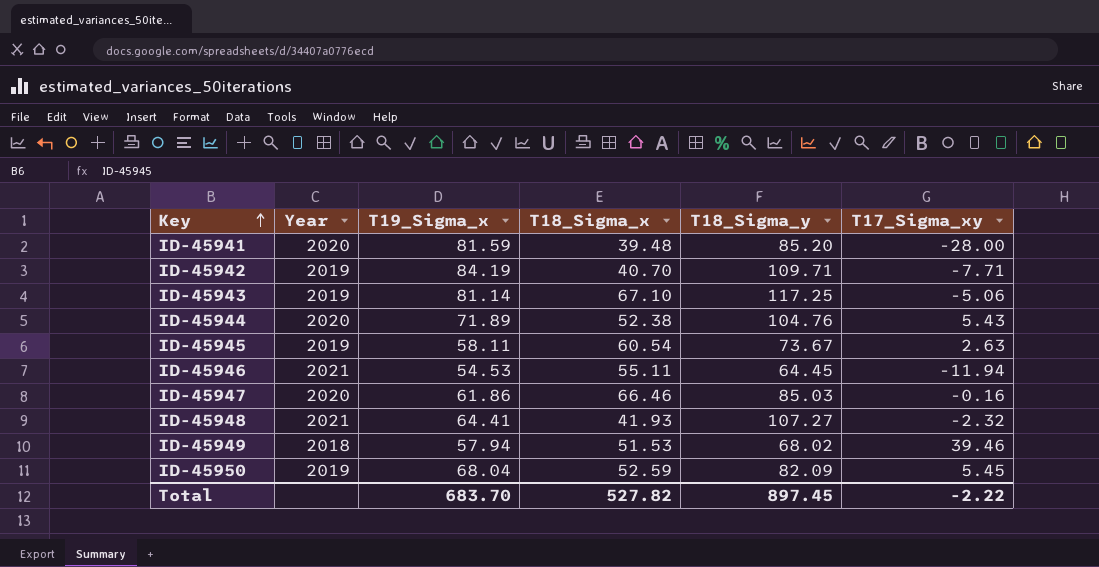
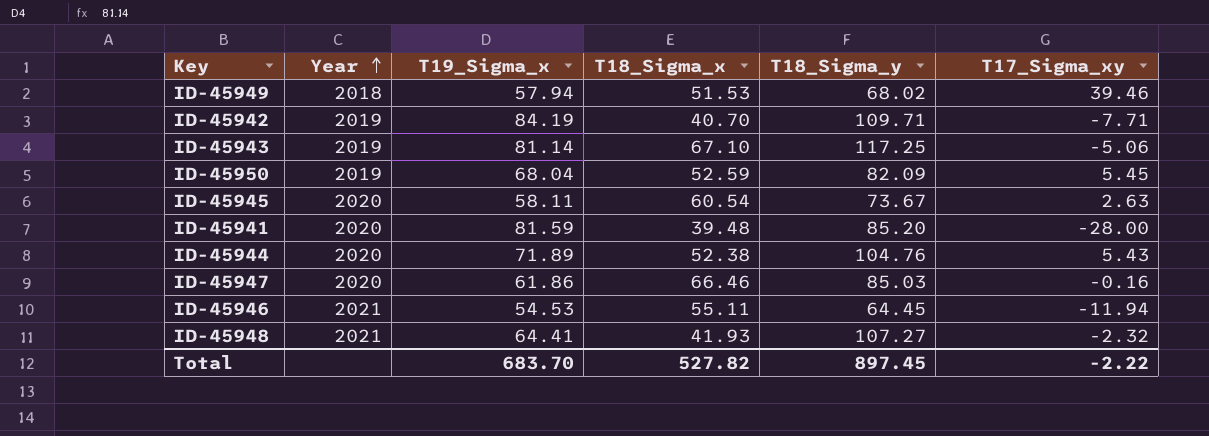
row order: Key ascending -> Year ascending
ID-45945 | Year: 2019 -> 2020

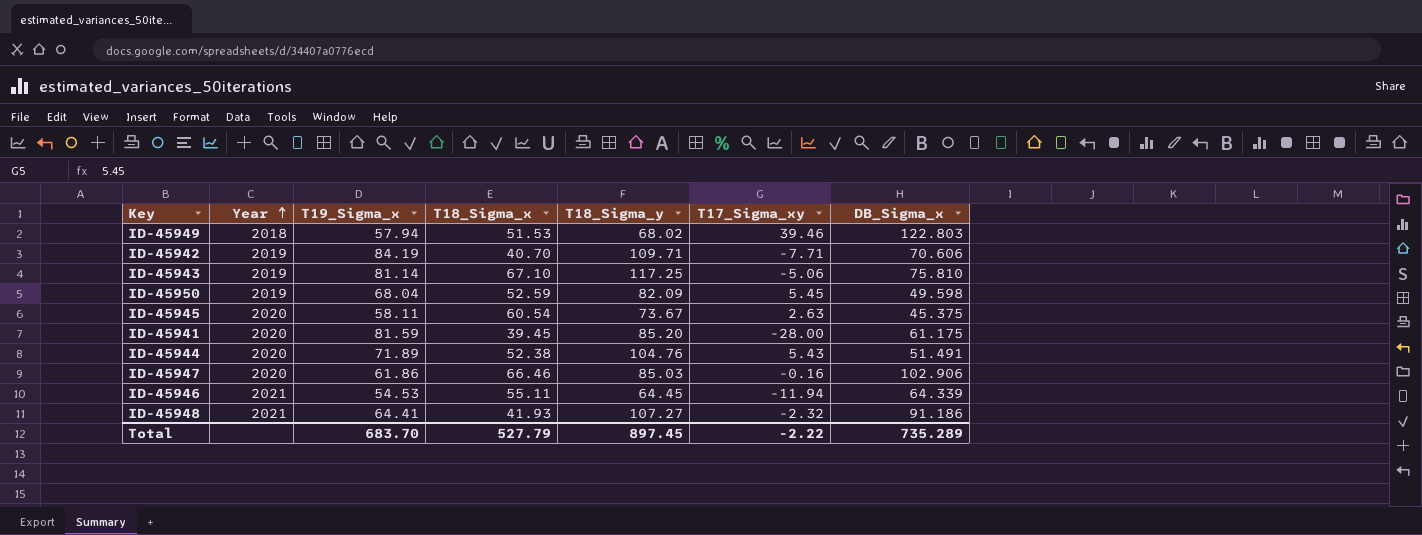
column DB_Sigma_x | position: none -> 7
ID-45941 | T18_Sigma_x: 39.48 -> 39.45
Total | T18_Sigma_x: 527.82 -> 527.79

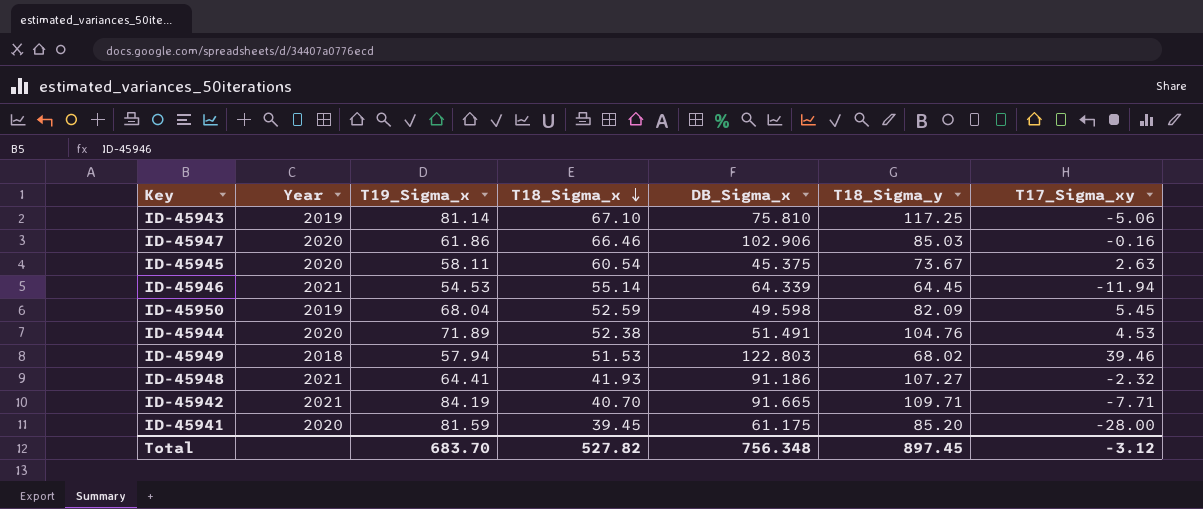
row order: Year ascending -> T18_Sigma_x descending
column DB_Sigma_x | position: 7 -> 5
ID-45946 | T18_Sigma_x: 55.11 -> 55.14
ID-45944 | T17_Sigma_xy: 5.43 -> 4.53
ID-45942 | Year: 2019 -> 2021
ID-45942 | DB_Sigma_x: 70.606 -> 91.665
Total | T18_Sigma_x: 527.79 -> 527.82
Total | DB_Sigma_x: 735.289 -> 756.348
Total | T17_Sigma_xy: -2.22 -> -3.12

